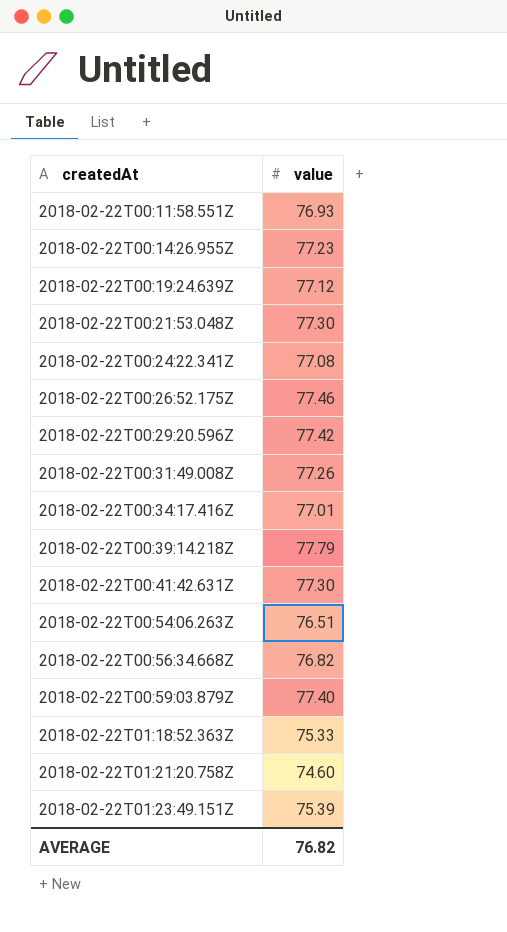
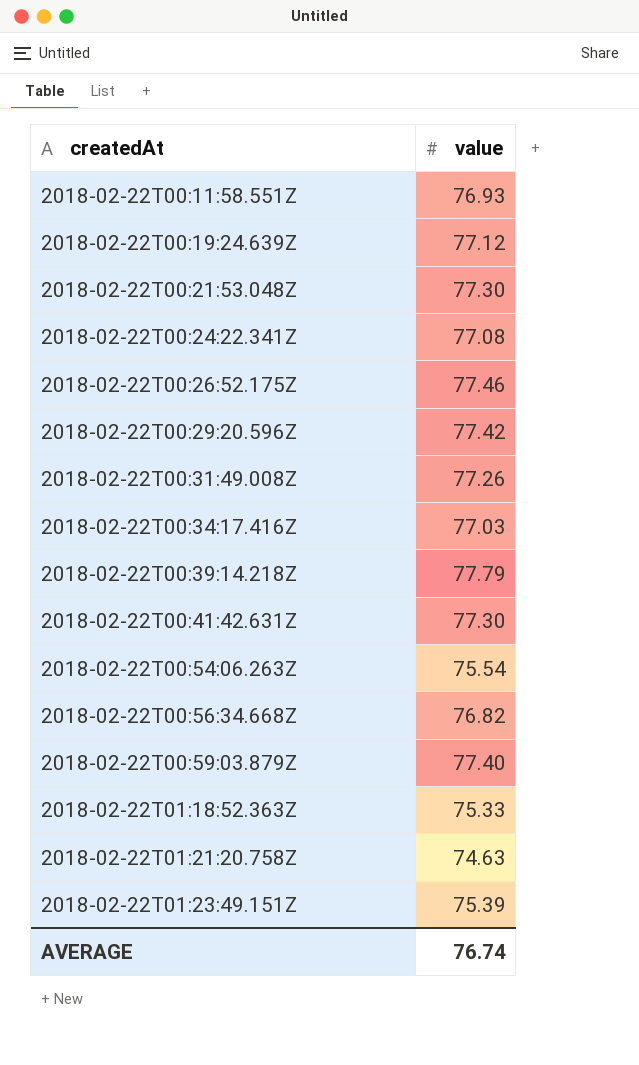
row 2018-02-22T00:14:26.955Z: 77.23 -> none
2018-02-22T00:34:17.416Z | value: 77.01 -> 77.03
2018-02-22T00:54:06.263Z | value: 76.51 -> 75.54
2018-02-22T01:21:20.758Z | value: 74.60 -> 74.63
AVERAGE | value: 76.82 -> 76.74

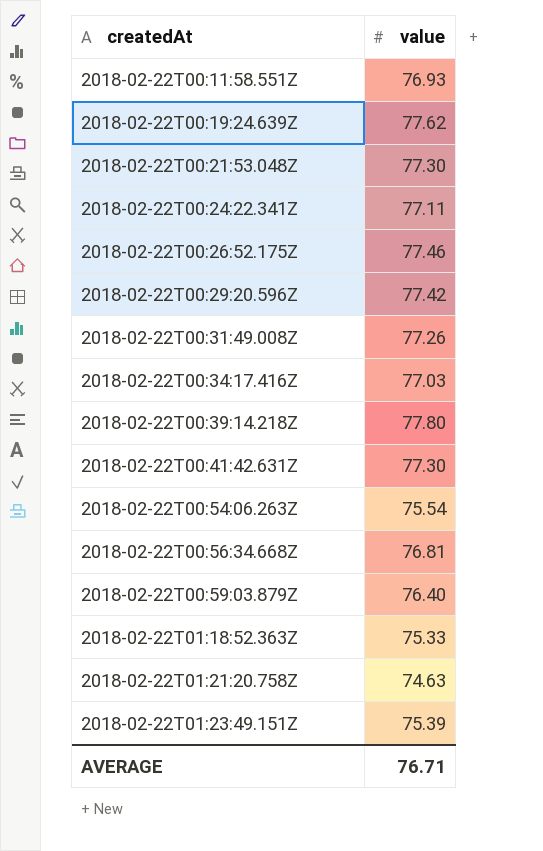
2018-02-22T00:19:24.639Z | value: 77.12 -> 77.62
2018-02-22T00:24:22.341Z | value: 77.08 -> 77.11
2018-02-22T00:39:14.218Z | value: 77.79 -> 77.80
2018-02-22T00:56:34.668Z | value: 76.82 -> 76.81
2018-02-22T00:59:03.879Z | value: 77.40 -> 76.40
AVERAGE | value: 76.74 -> 76.71

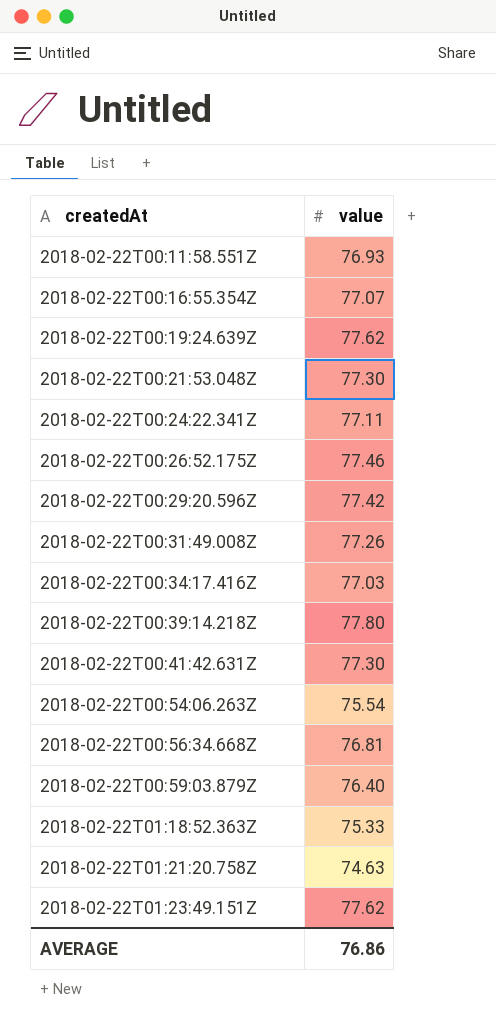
row 2018-02-22T00:16:55.354Z: none -> 77.07
2018-02-22T01:23:49.151Z | value: 75.39 -> 77.62
AVERAGE | value: 76.71 -> 76.86

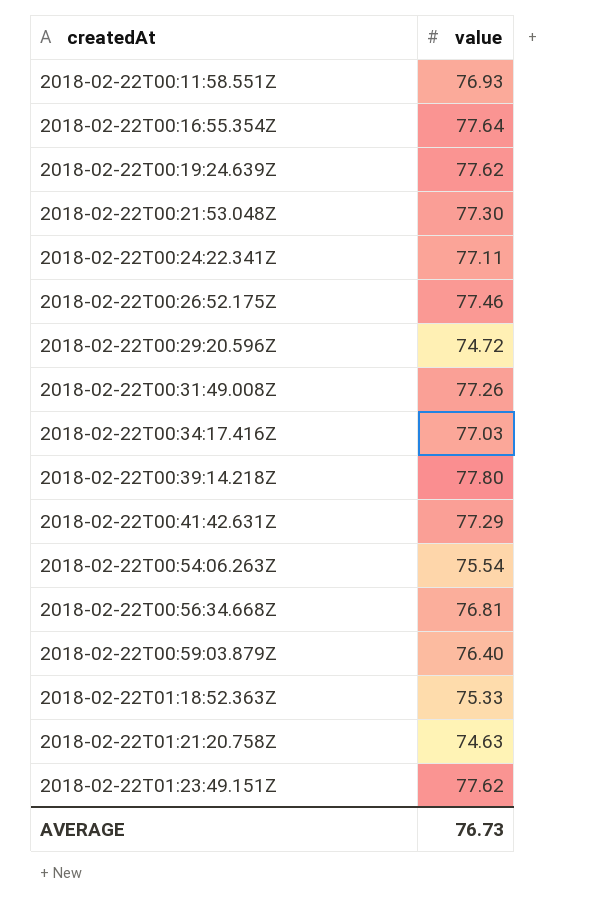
2018-02-22T00:16:55.354Z | value: 77.07 -> 77.64
2018-02-22T00:29:20.596Z | value: 77.42 -> 74.72
2018-02-22T00:41:42.631Z | value: 77.30 -> 77.29
AVERAGE | value: 76.86 -> 76.73

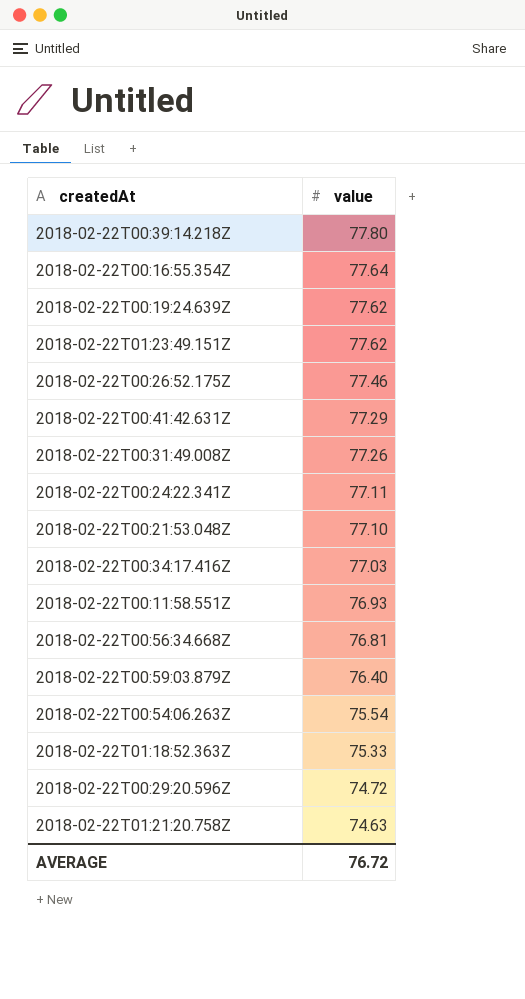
row order: createdAt ascending -> value descending
2018-02-22T00:21:53.048Z | value: 77.30 -> 77.10
AVERAGE | value: 76.73 -> 76.72

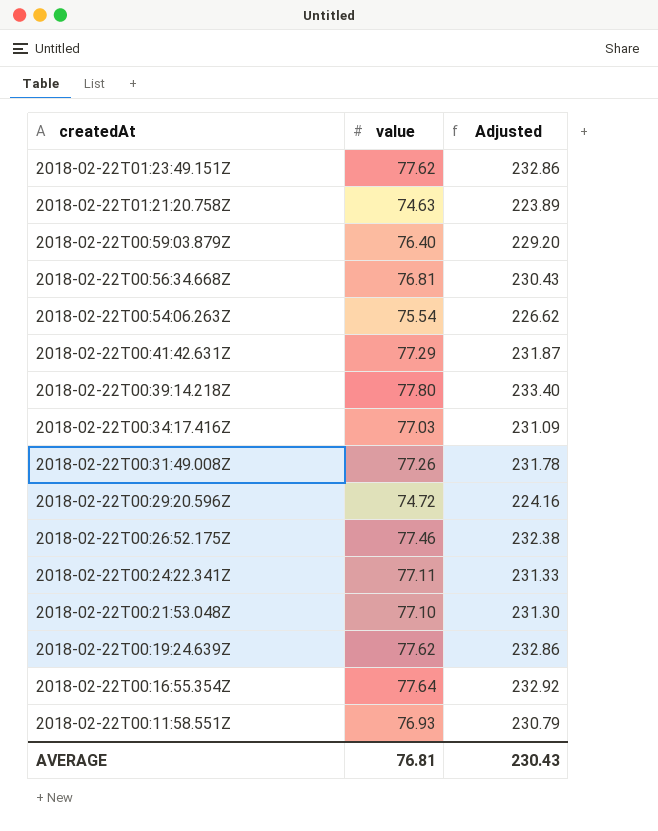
row order: value descending -> createdAt descending
column Adjusted | formula: none -> [value] * 3
row 2018-02-22T01:18:52.363Z: 75.33 -> none
AVERAGE | value: 76.72 -> 76.81

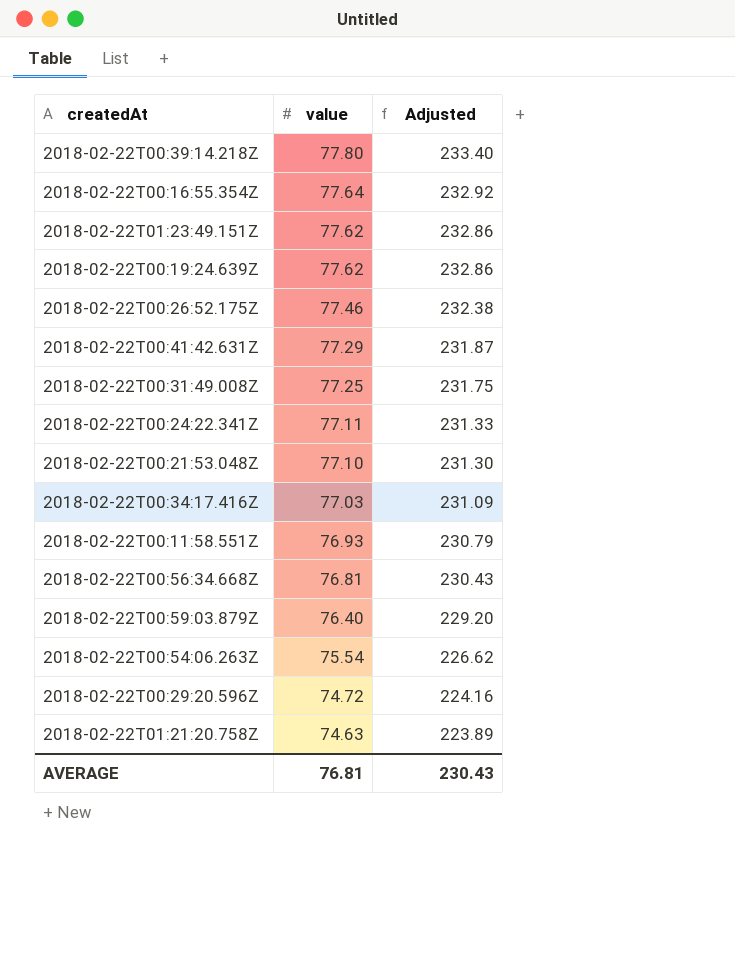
row order: createdAt descending -> value descending
2018-02-22T00:31:49.008Z | value: 77.26 -> 77.25
2018-02-22T00:31:49.008Z | Adjusted: 231.78 -> 231.75

